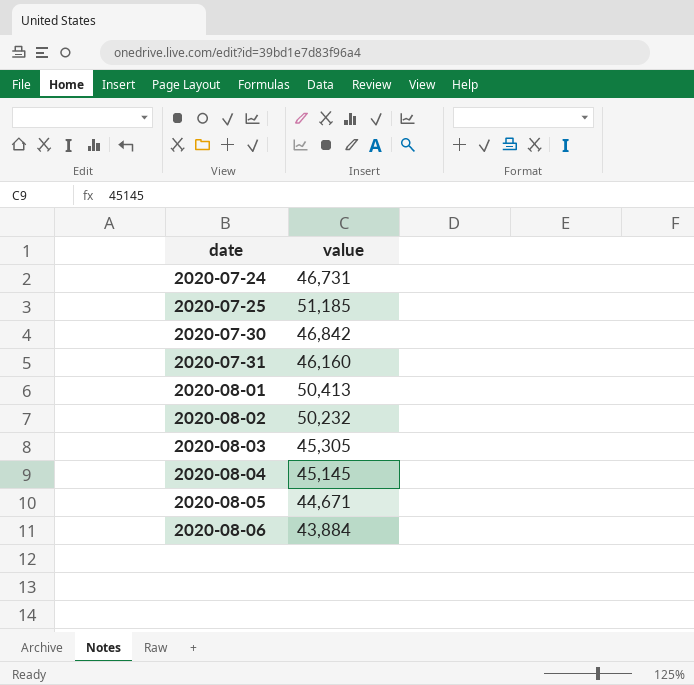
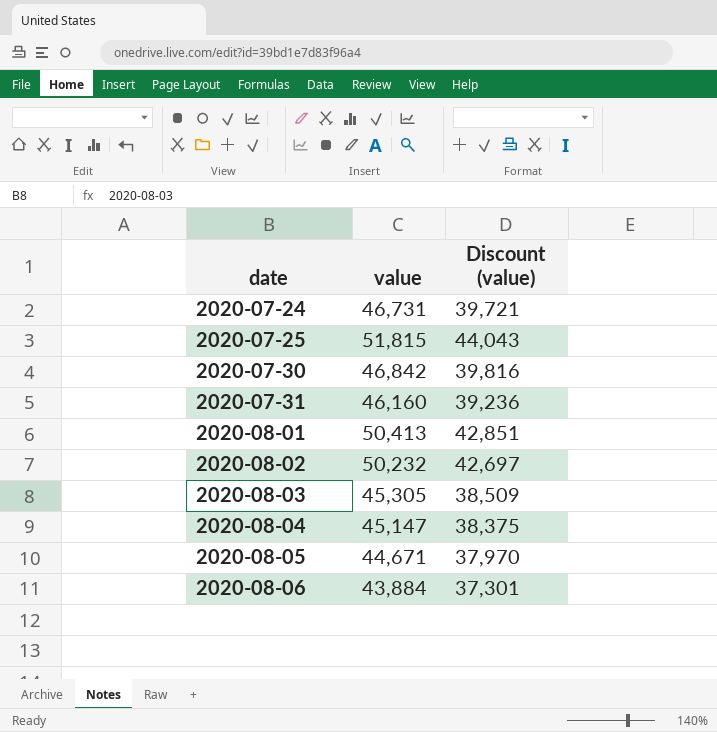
column Discount (value) | formula: none -> [value] * 0.85
2020-07-25 | value: 51,185 -> 51,815
2020-08-04 | value: 45,145 -> 45,147

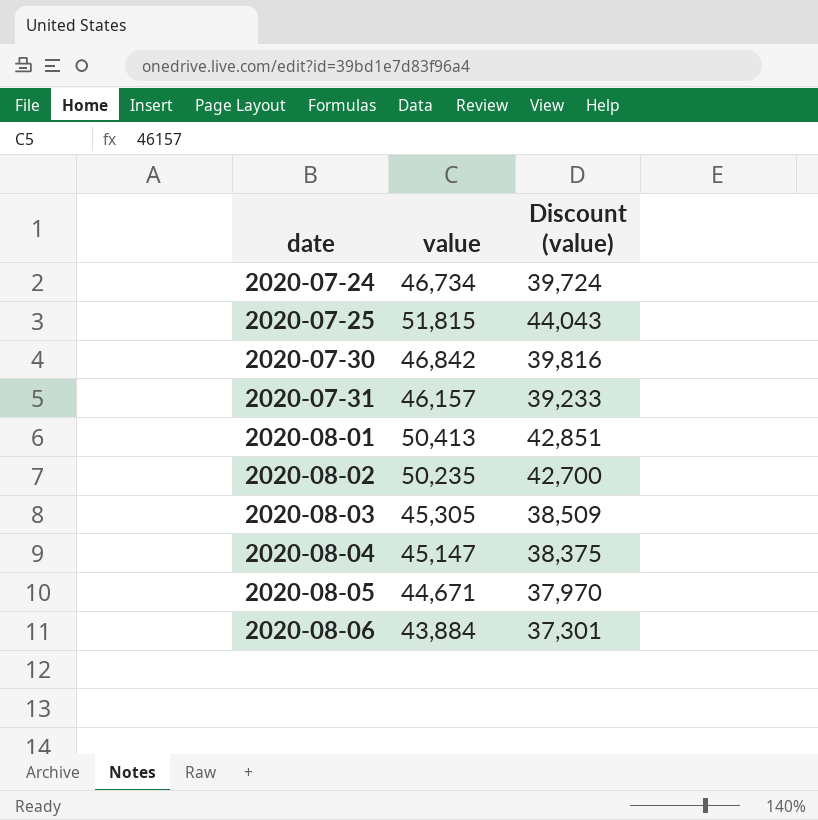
2020-07-24 | value: 46,731 -> 46,734
2020-07-24 | Discount (value): 39,721 -> 39,724
2020-07-31 | value: 46,160 -> 46,157
2020-07-31 | Discount (value): 39,236 -> 39,233
2020-08-02 | value: 50,232 -> 50,235
2020-08-02 | Discount (value): 42,697 -> 42,700

